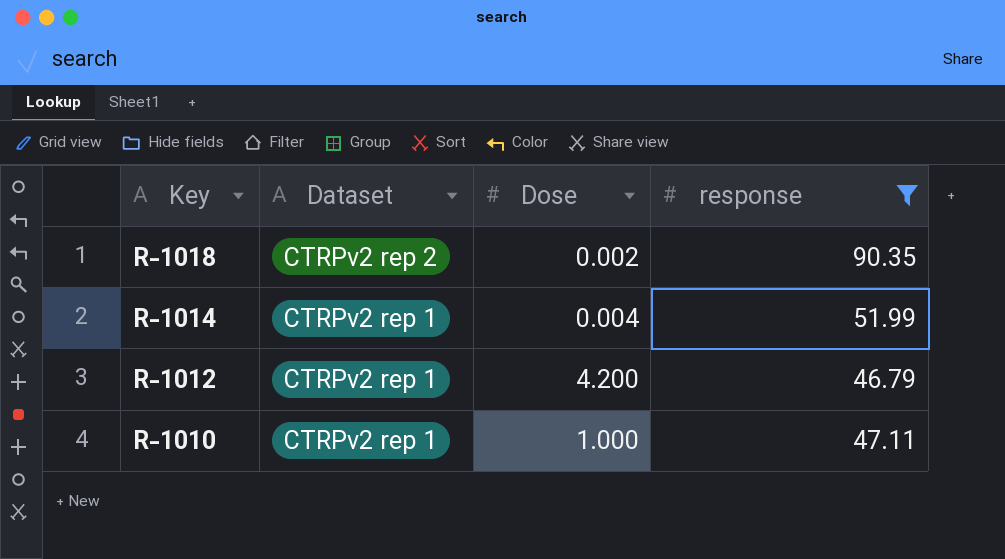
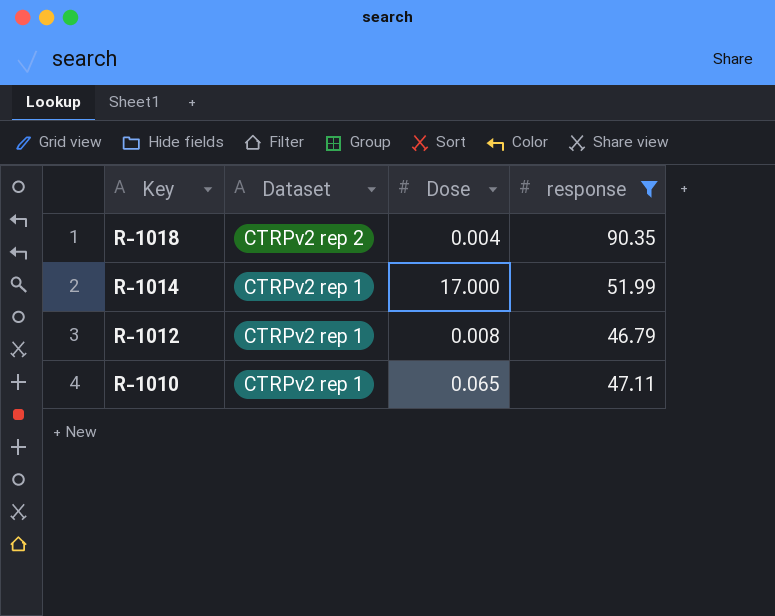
R-1018 | Dose: 0.002 -> 0.004
R-1014 | Dose: 0.004 -> 17.000
R-1012 | Dose: 4.200 -> 0.008
R-1010 | Dose: 1.000 -> 0.065

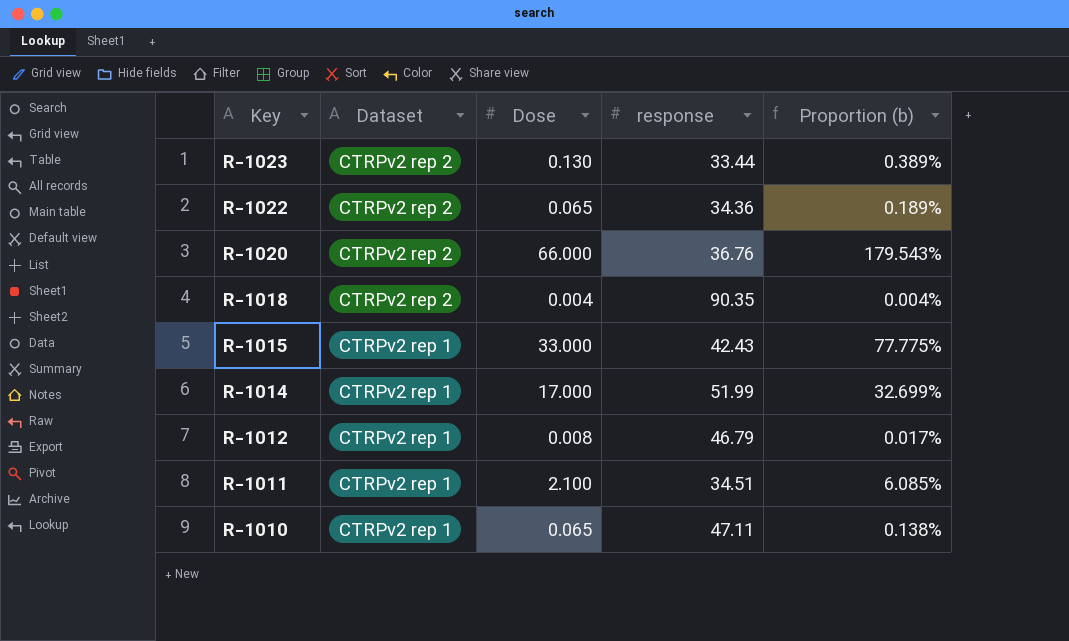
filter: response >= 46.79 -> none
column Proportion (b) | formula: none -> [Dose] / [response]

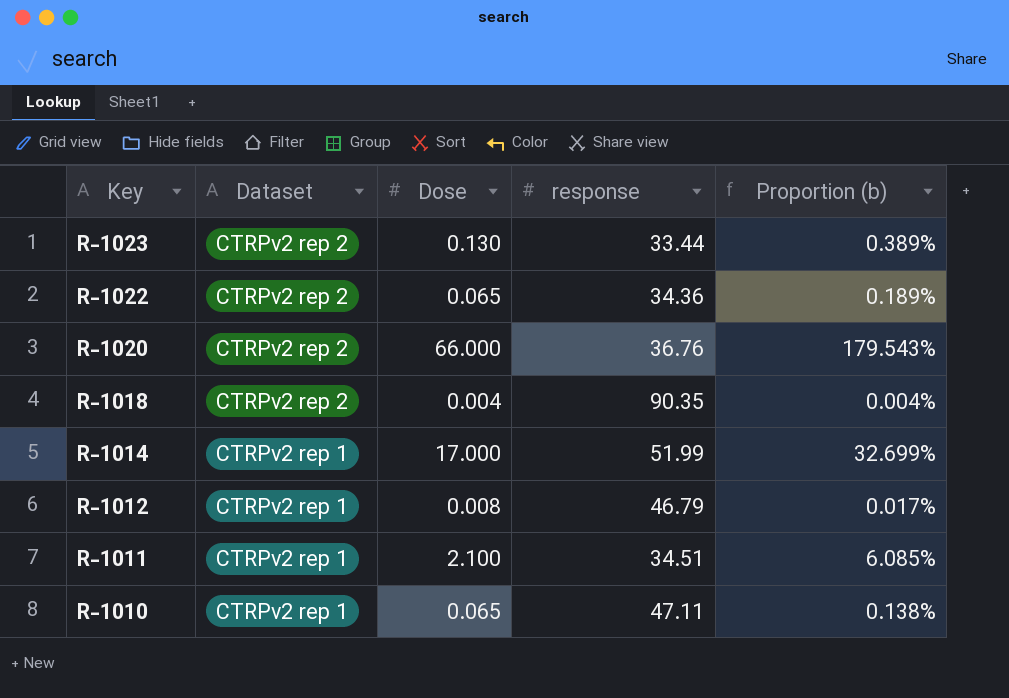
row R-1015: CTRPv2 rep 1 | 33.000 | 42.43 | 77.775% -> none

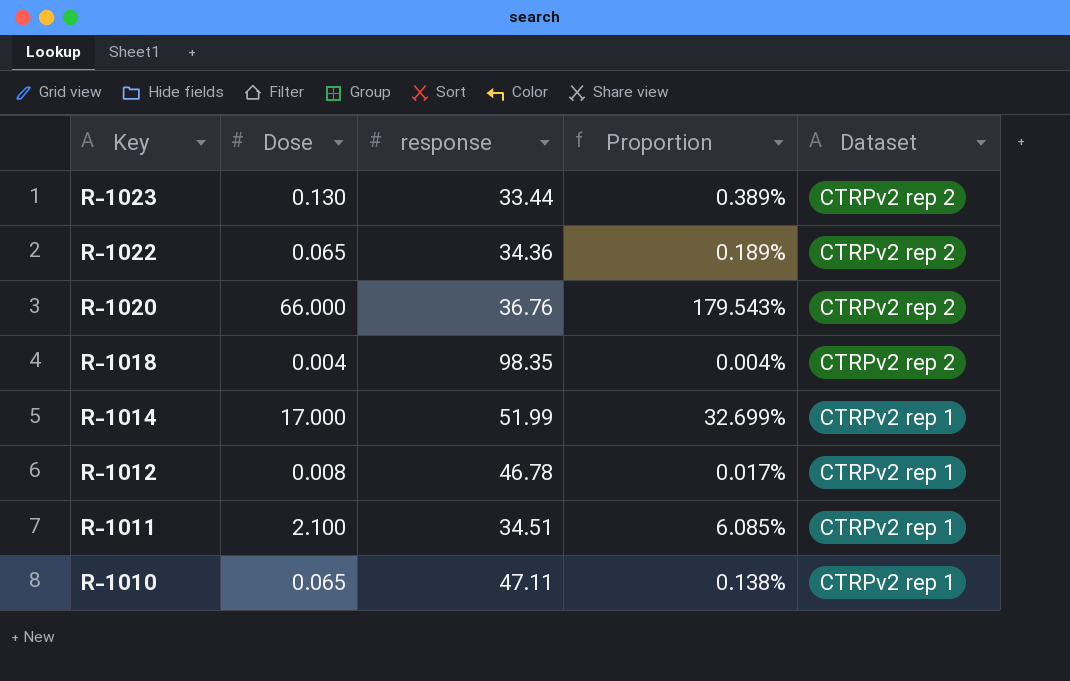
column name: Proportion (b) -> Proportion
column Dataset | position: 2 -> 5
R-1018 | response: 90.35 -> 98.35
R-1012 | response: 46.79 -> 46.78

